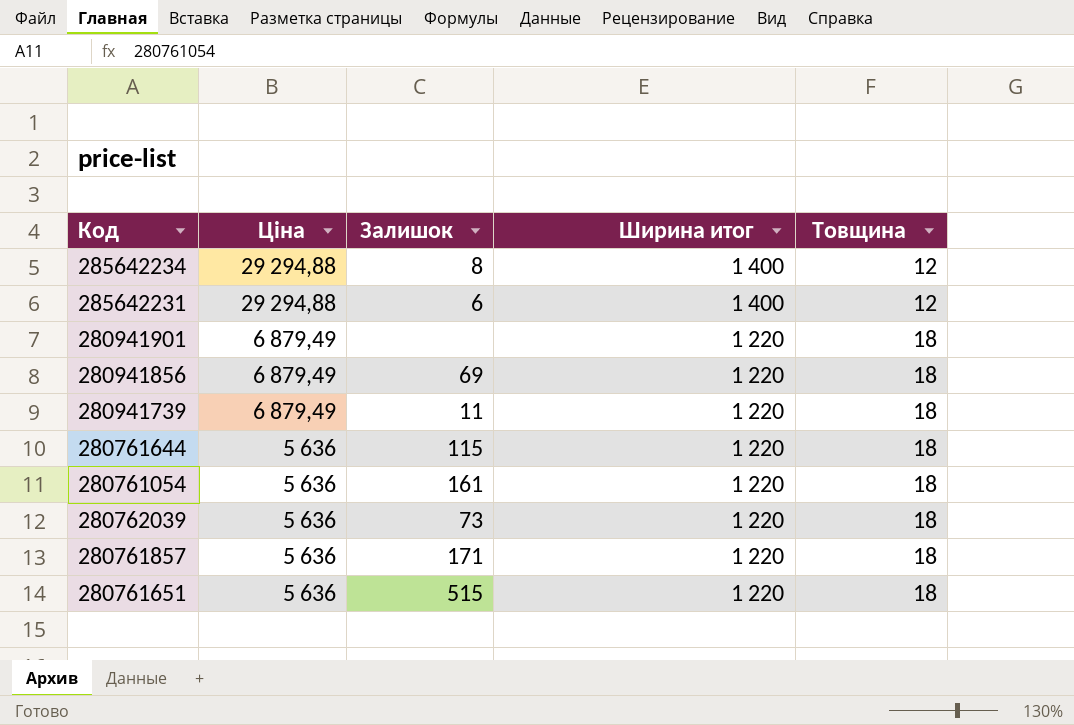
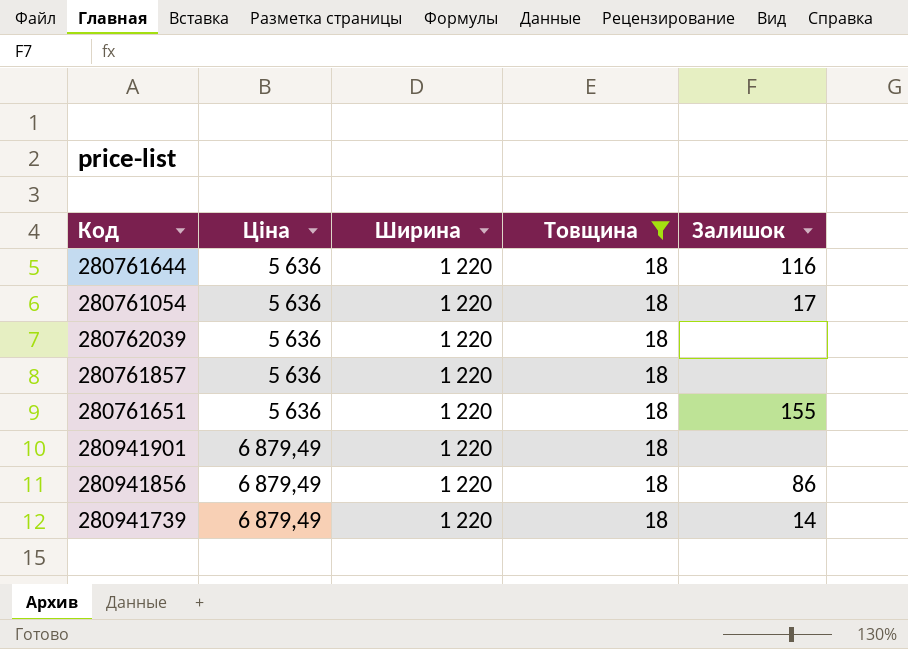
filter: none -> Товщина = 18
row order: Ціна descending -> Ціна ascending
column name: Ширина итог -> Ширина
column Залишок | position: 3 -> 5
280761644 | Залишок: 115 -> 116
280761054 | Залишок: 161 -> 17
280762039 | Залишок: 73 -> none
280761857 | Залишок: 171 -> none
280761651 | Залишок: 515 -> 155
280941856 | Залишок: 69 -> 86
280941739 | Залишок: 11 -> 14

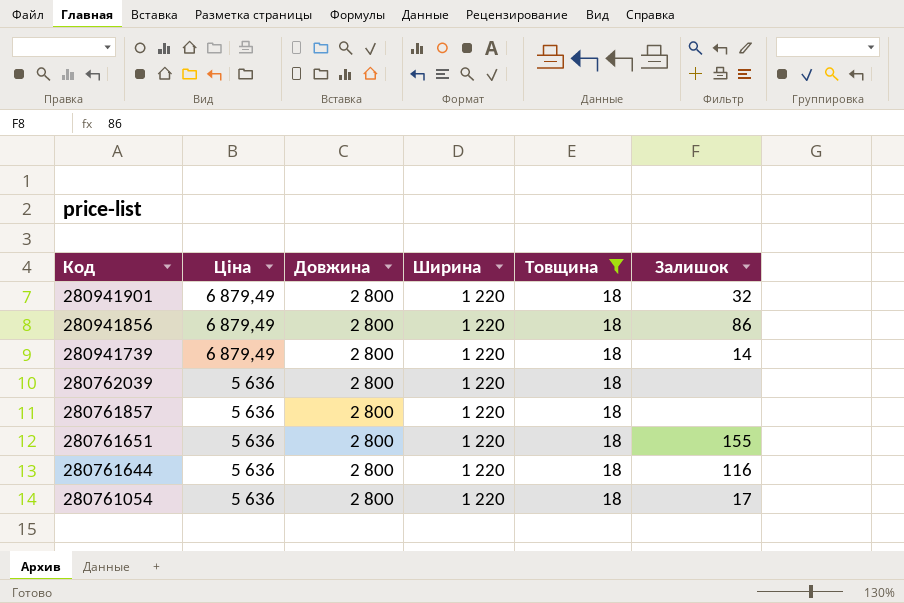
row order: Ціна ascending -> Код descending
column Довжина | position: none -> 3
280941901 | Залишок: none -> 32

